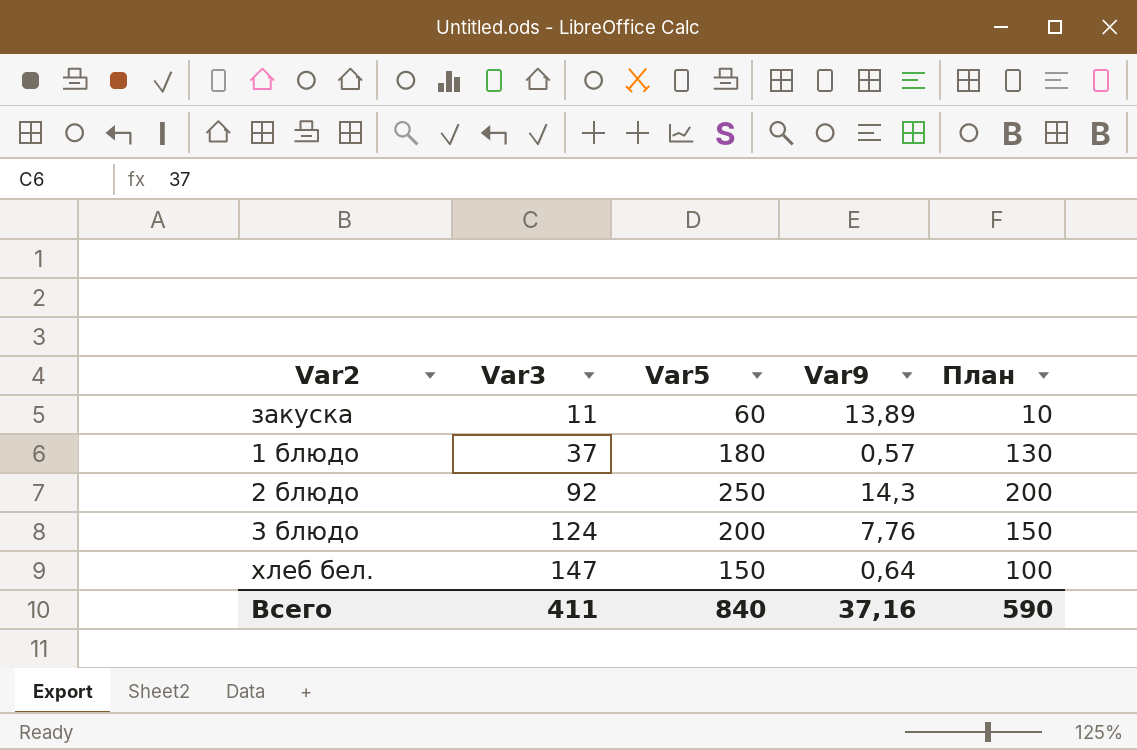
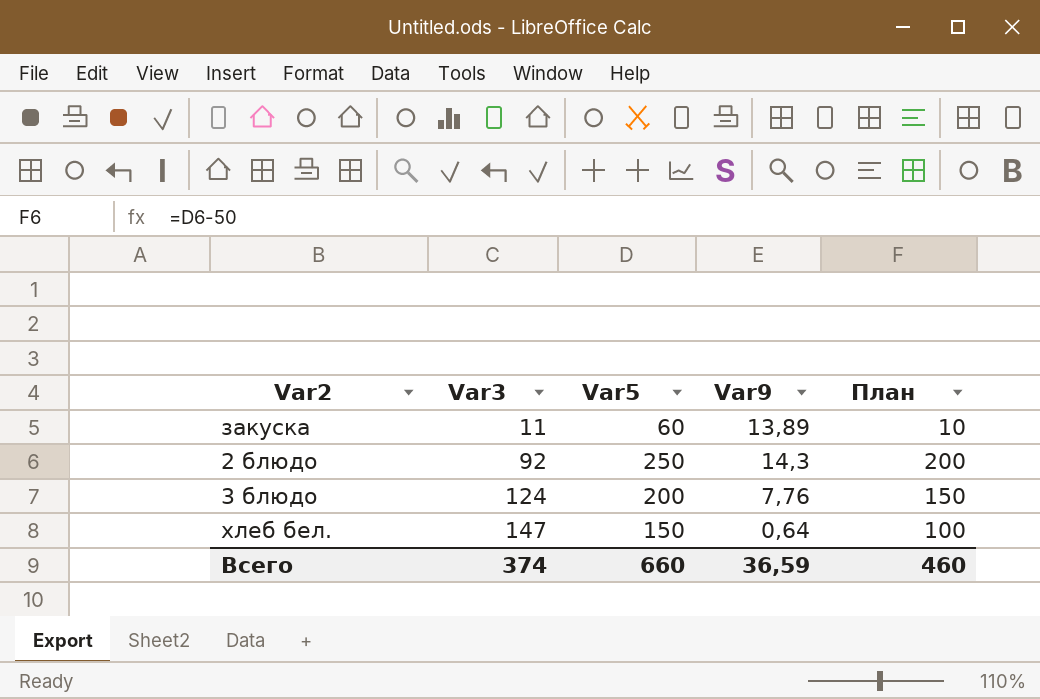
row 1 блюдо: 37 | 180 | 0,57 | 130 -> none
Всего | Var3: 411 -> 374
Всего | Var5: 840 -> 660
Всего | Var9: 37,16 -> 36,59
Всего | План: 590 -> 460

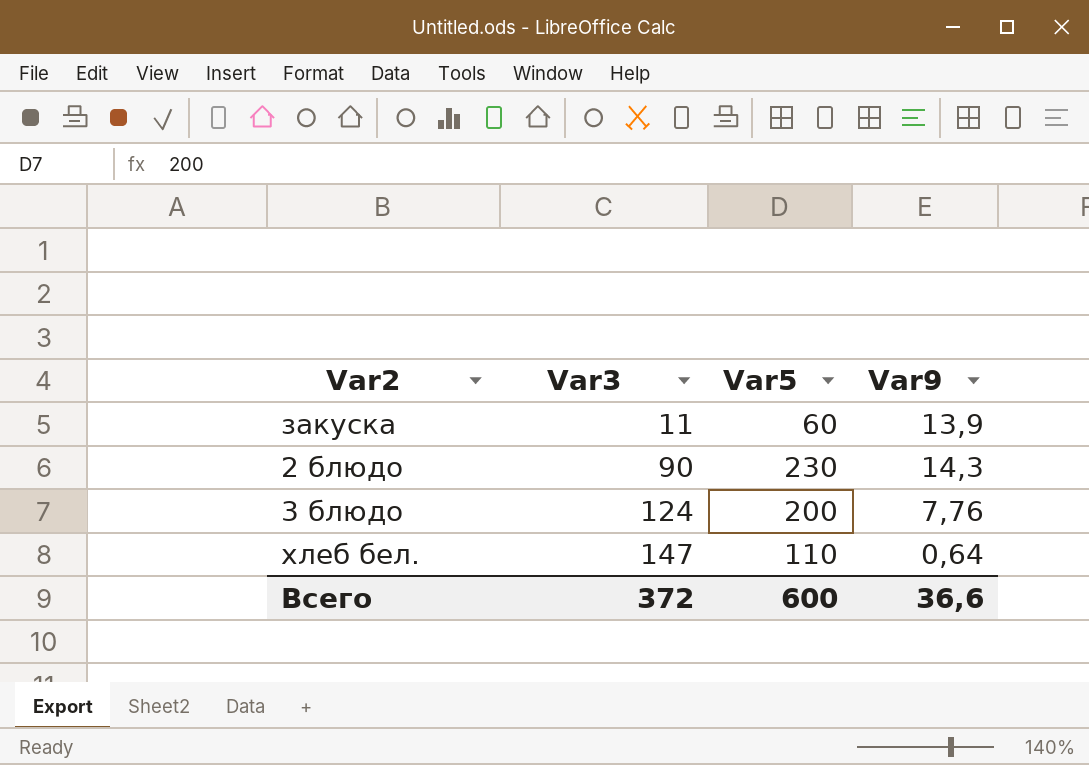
column План | formula: [Var5] - 50 -> none
закуска | Var9: 13,89 -> 13,9
2 блюдо | Var3: 92 -> 90
2 блюдо | Var5: 250 -> 230
хлеб бел. | Var5: 150 -> 110
Всего | Var3: 374 -> 372
Всего | Var5: 660 -> 600
Всего | Var9: 36,59 -> 36,6

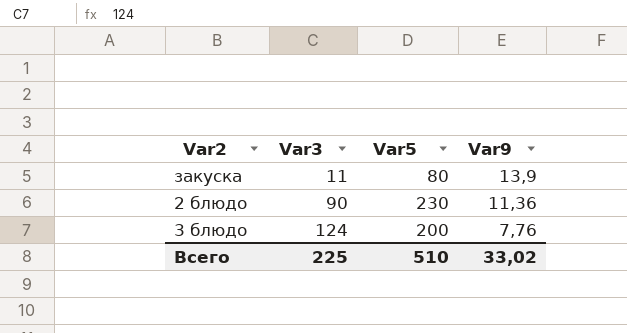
row хлеб бел.: 147 | 110 | 0,64 -> none
закуска | Var5: 60 -> 80
2 блюдо | Var9: 14,3 -> 11,36
Всего | Var3: 372 -> 225
Всего | Var5: 600 -> 510
Всего | Var9: 36,6 -> 33,02

